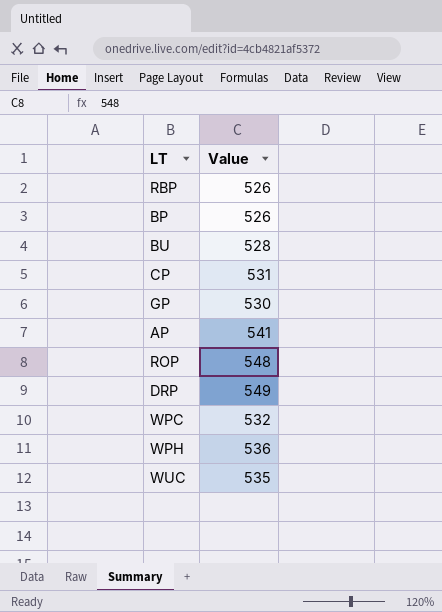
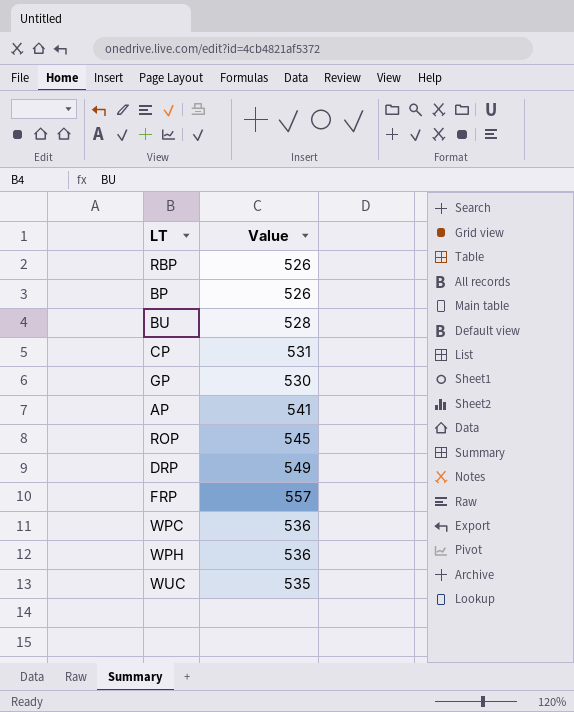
ROP | Value: 548 -> 545
row FRP: none -> 557
WPC | Value: 532 -> 536

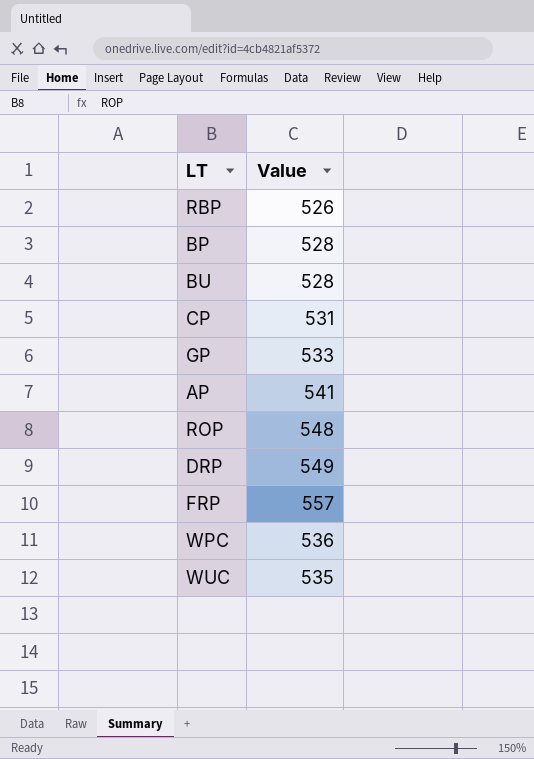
row WPH: 536 -> none
BP | Value: 526 -> 528
GP | Value: 530 -> 533
ROP | Value: 545 -> 548

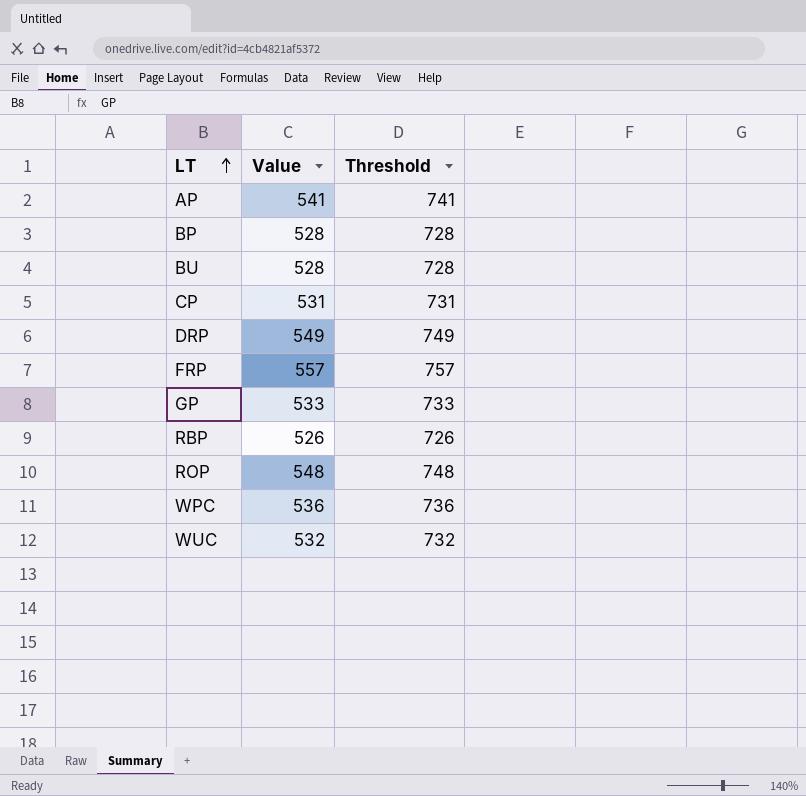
row order: none -> LT ascending
column Threshold | formula: none -> [Value] + 200
WUC | Value: 535 -> 532

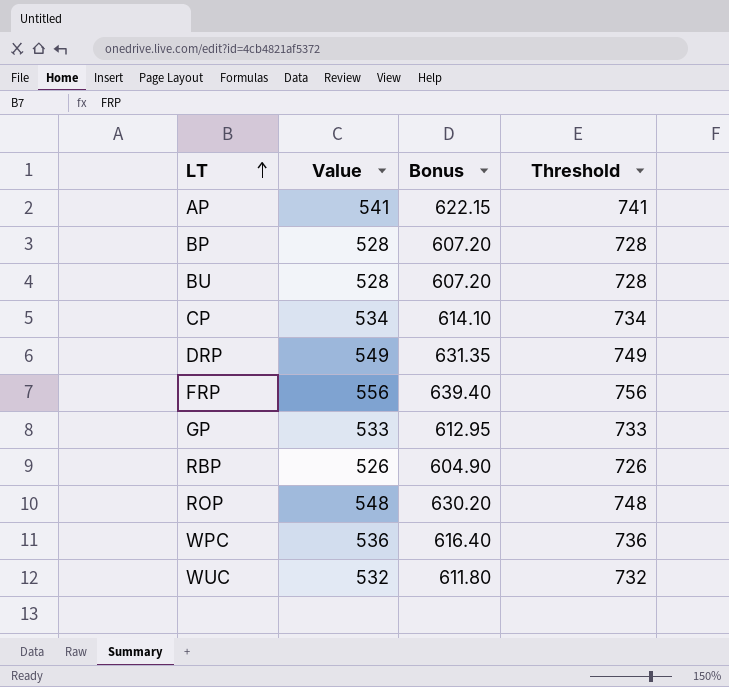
column Bonus | formula: none -> [Value] * 1.15
CP | Value: 531 -> 534
CP | Threshold: 731 -> 734
FRP | Value: 557 -> 556
FRP | Threshold: 757 -> 756

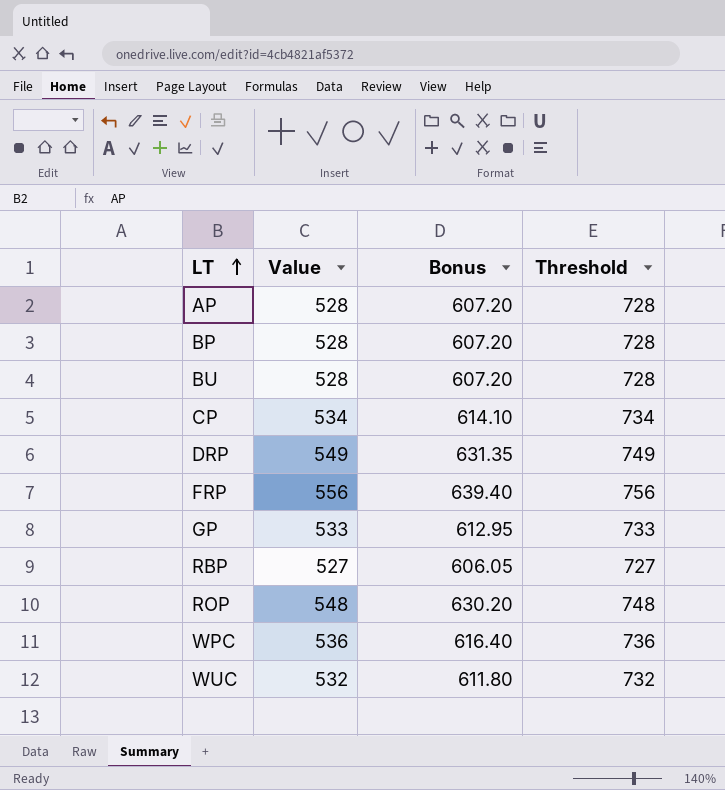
AP | Value: 541 -> 528
AP | Bonus: 622.15 -> 607.20
AP | Threshold: 741 -> 728
RBP | Value: 526 -> 527
RBP | Bonus: 604.90 -> 606.05
RBP | Threshold: 726 -> 727

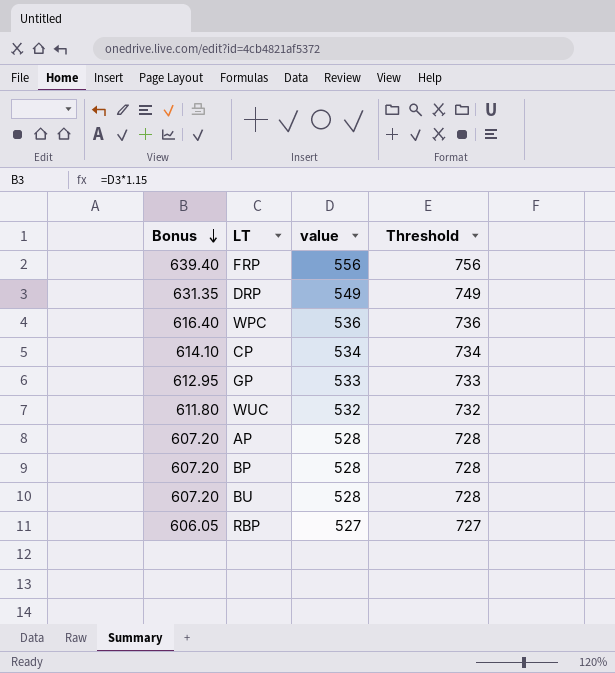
row order: LT ascending -> Bonus descending
column Bonus | position: 3 -> 1
column name: Value -> value
row ROP: 548 | 630.20 | 748 -> none

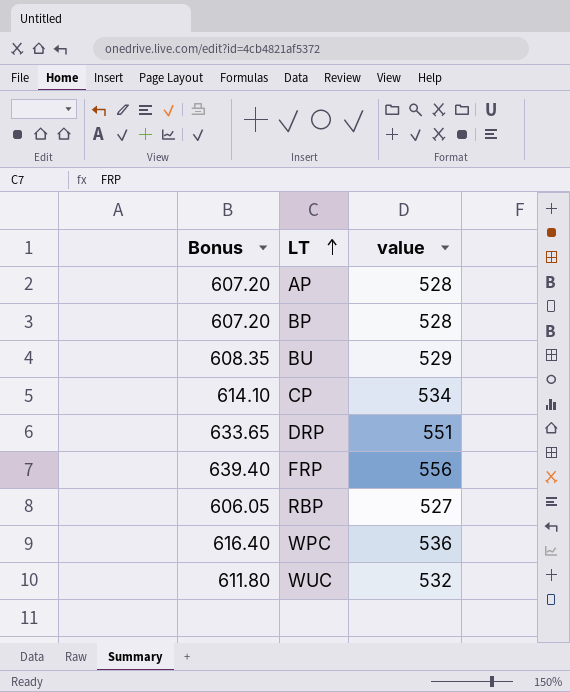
row order: Bonus descending -> LT ascending
column Threshold | formula: [value] + 200 -> none
row GP: 612.95 | 533 | 733 -> none
BU | Bonus: 607.20 -> 608.35
BU | value: 528 -> 529
DRP | Bonus: 631.35 -> 633.65
DRP | value: 549 -> 551

